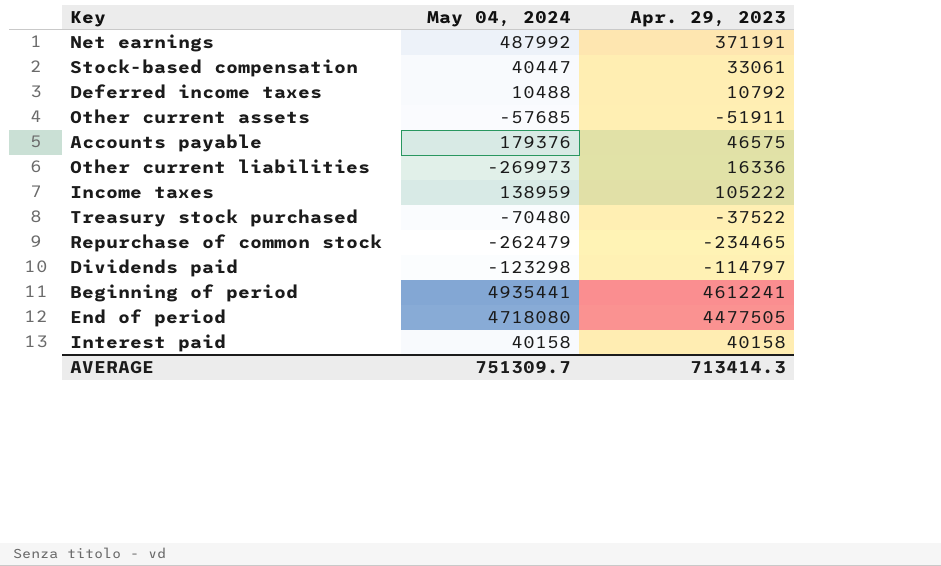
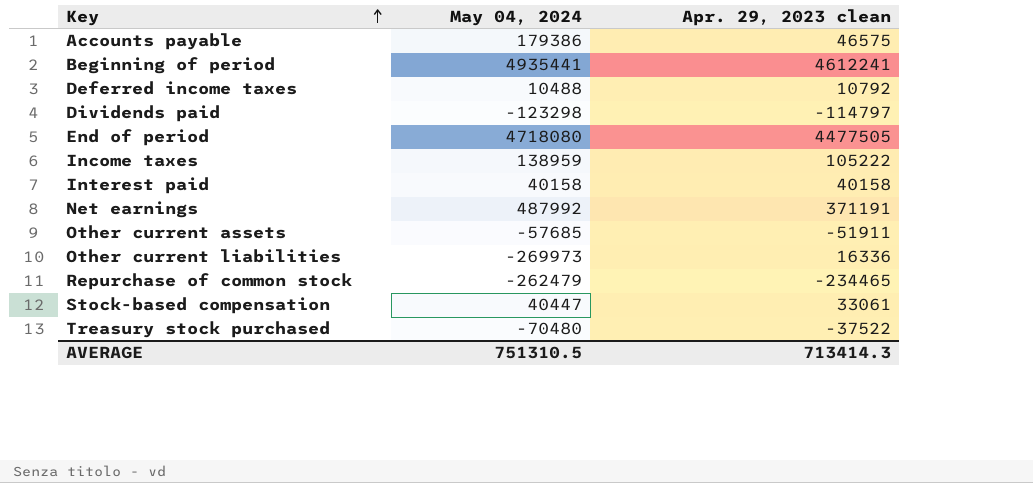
row order: none -> Key ascending
column name: Apr. 29, 2023 -> Apr. 29, 2023 clean
Accounts payable | May 04, 2024: 179376 -> 179386
AVERAGE | May 04, 2024: 751309.7 -> 751310.5

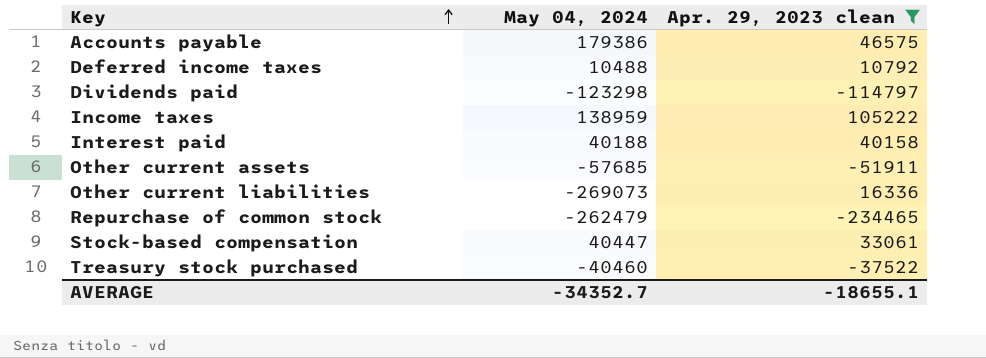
filter: none -> Apr. 29, 2023 clean <= 105222
Interest paid | May 04, 2024: 40158 -> 40188
Other current liabilities | May 04, 2024: -269973 -> -269073
Treasury stock purchased | May 04, 2024: -70480 -> -40460
AVERAGE | May 04, 2024: 751310.5 -> -34352.7
AVERAGE | Apr. 29, 2023 clean: 713414.3 -> -18655.1

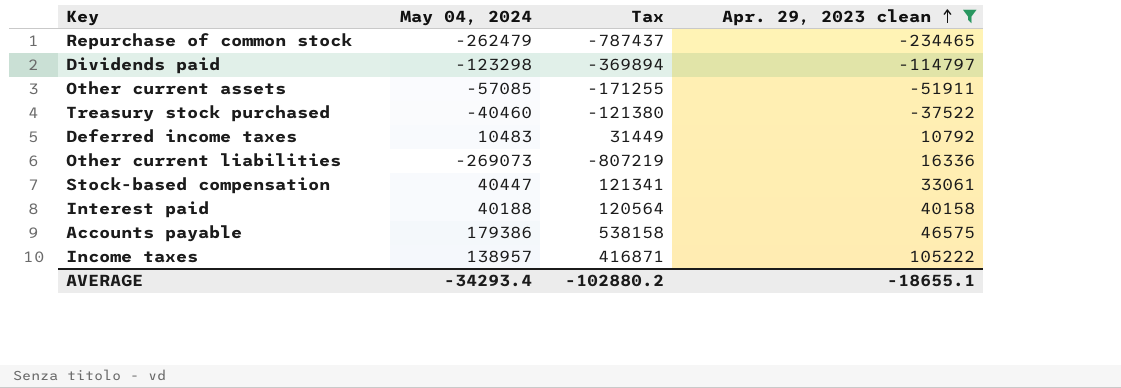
row order: Key ascending -> Apr. 29, 2023 clean ascending
column Tax | formula: none -> [May 04, 2024] * 3
Other current assets | May 04, 2024: -57685 -> -57085
Deferred income taxes | May 04, 2024: 10488 -> 10483
Income taxes | May 04, 2024: 138959 -> 138957
AVERAGE | May 04, 2024: -34352.7 -> -34293.4

